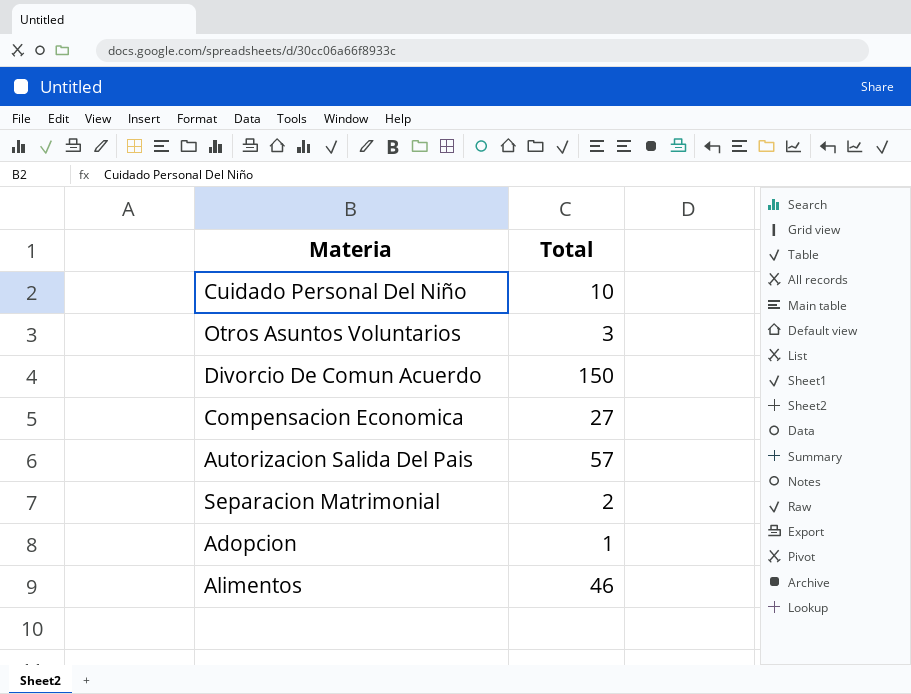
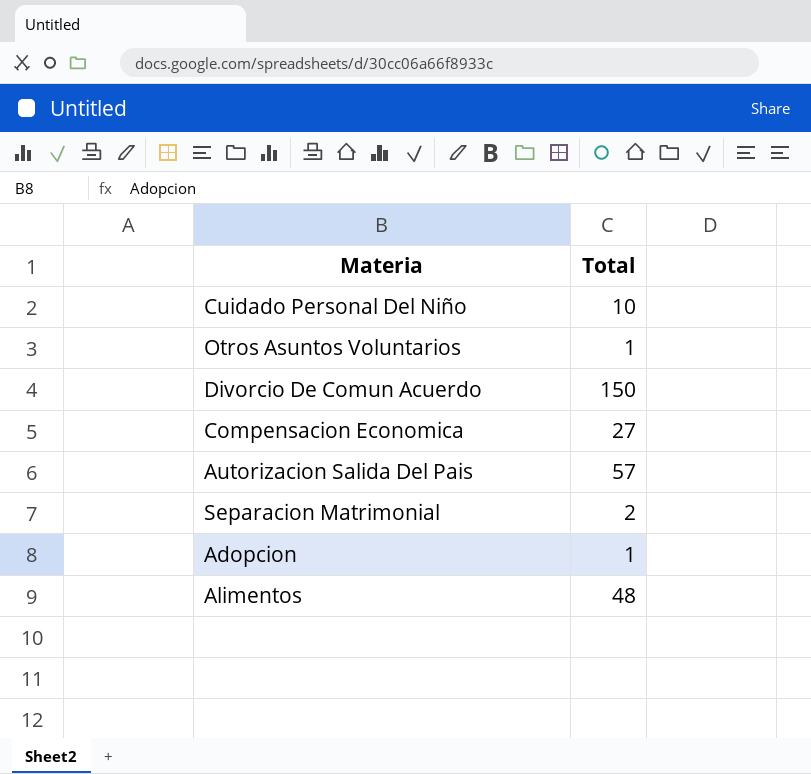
Otros Asuntos Voluntarios | Total: 3 -> 1
Alimentos | Total: 46 -> 48

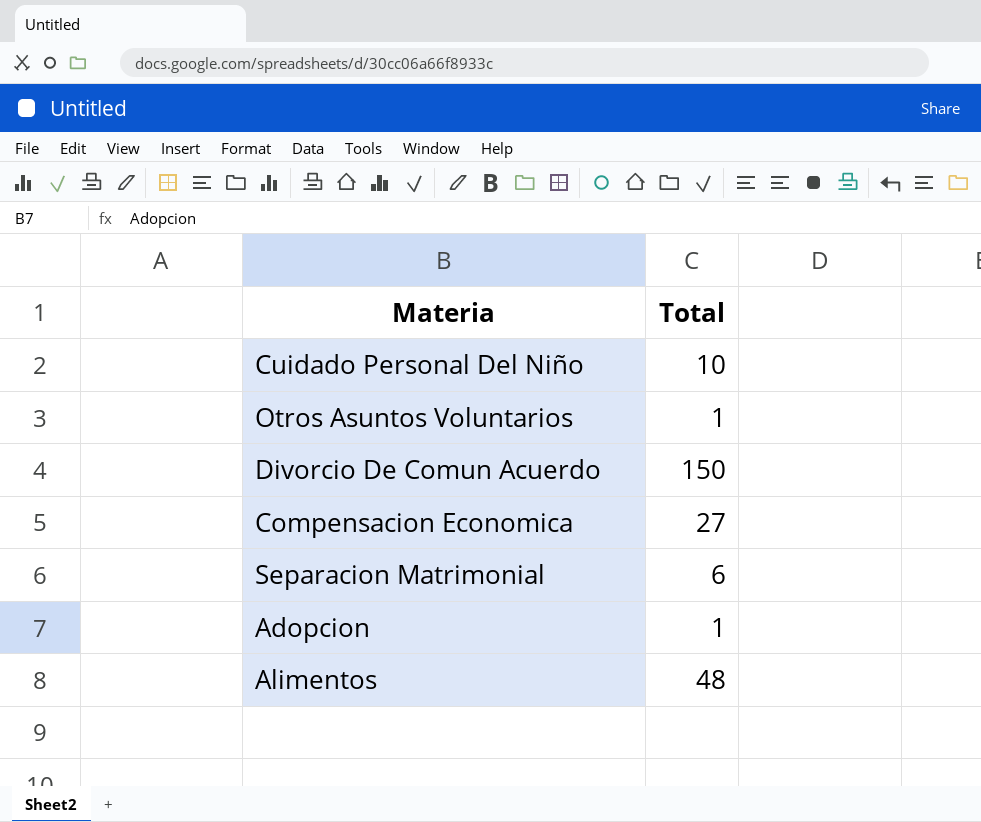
row Autorizacion Salida Del Pais: 57 -> none
Separacion Matrimonial | Total: 2 -> 6

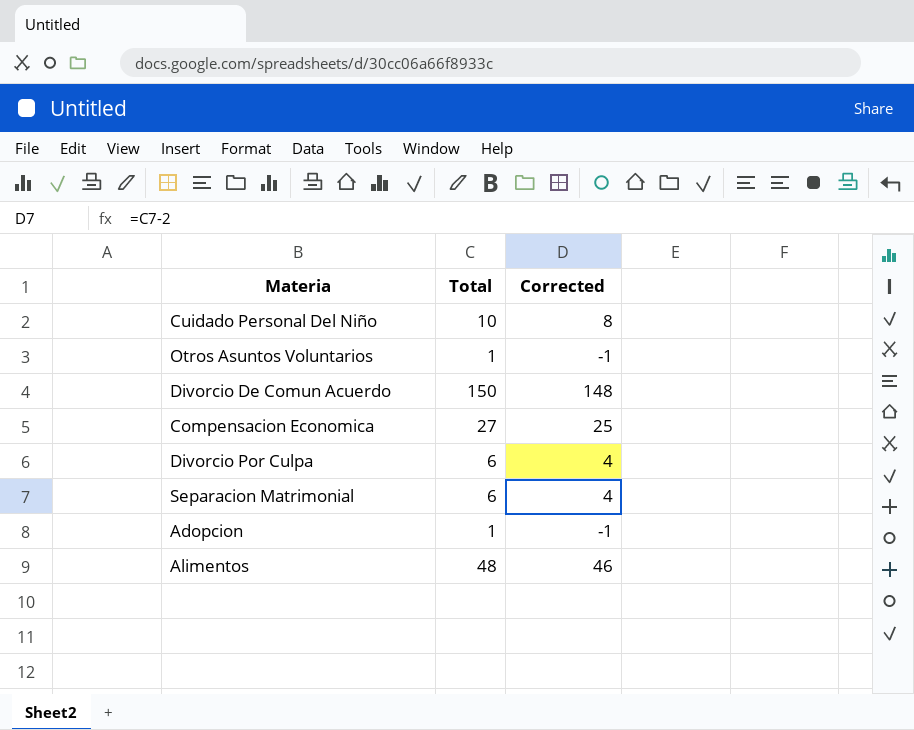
column Corrected | formula: none -> [Total] - 2
row Divorcio Por Culpa: none -> 6 | 4

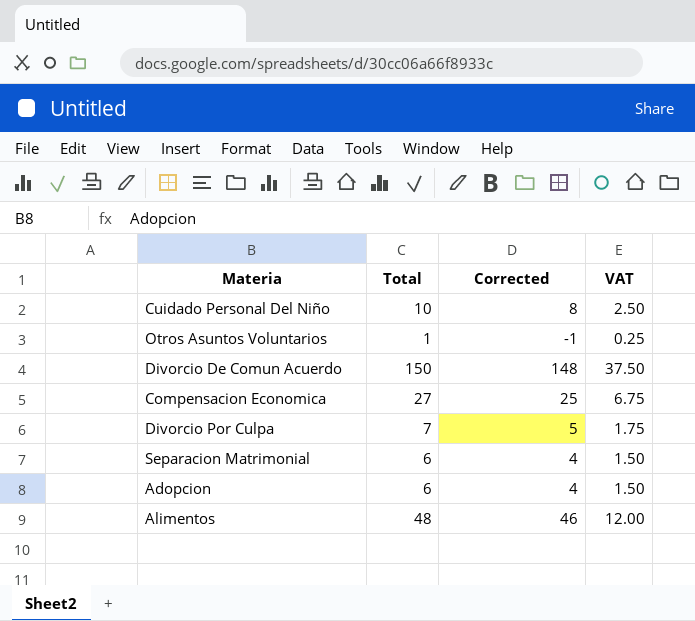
column VAT | formula: none -> [Total] * 0.25
Divorcio Por Culpa | Total: 6 -> 7
Divorcio Por Culpa | Corrected: 4 -> 5
Adopcion | Total: 1 -> 6
Adopcion | Corrected: -1 -> 4

